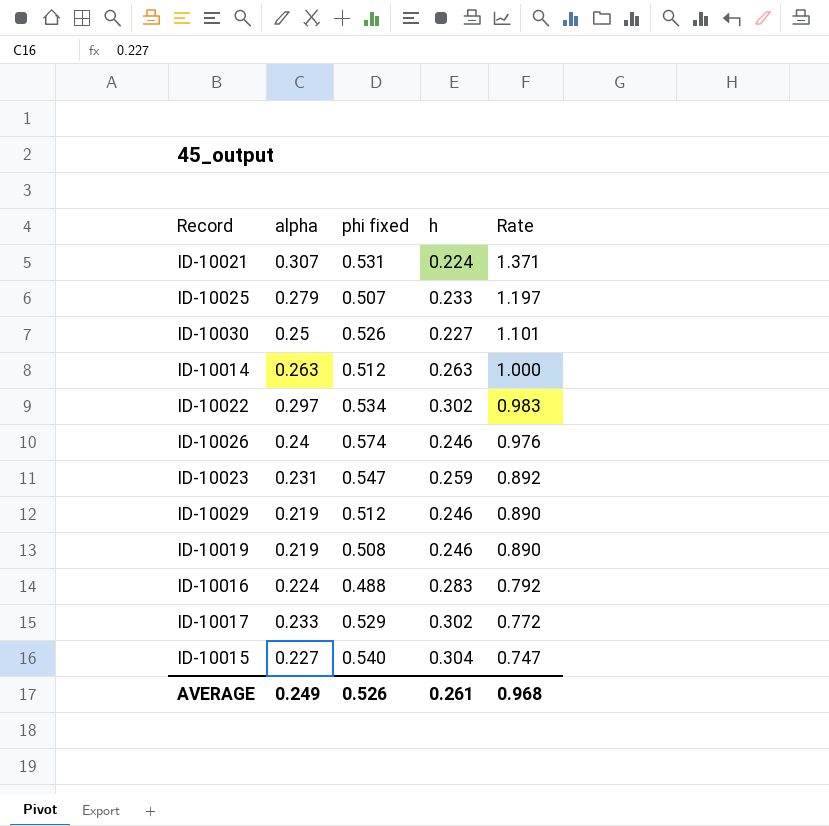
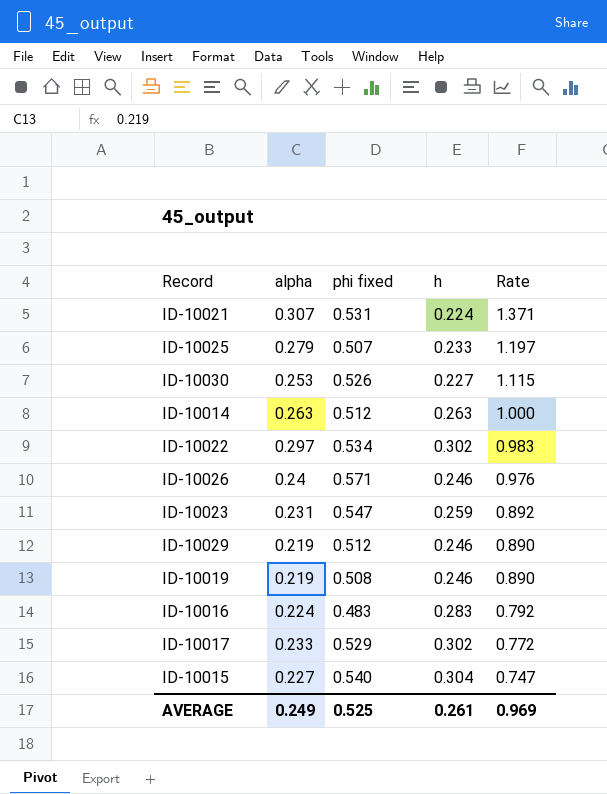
ID-10030 | alpha: 0.25 -> 0.253
ID-10030 | Rate: 1.101 -> 1.115
ID-10026 | phi fixed: 0.574 -> 0.571
ID-10016 | phi fixed: 0.488 -> 0.483
AVERAGE | phi fixed: 0.526 -> 0.525
AVERAGE | Rate: 0.968 -> 0.969

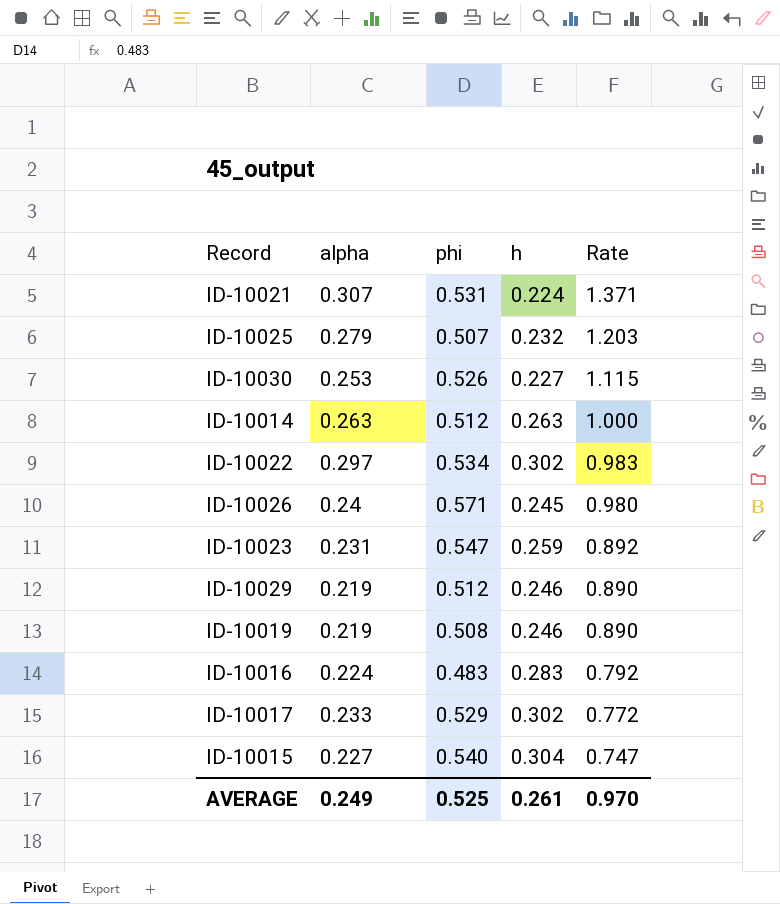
column name: phi fixed -> phi
ID-10025 | h: 0.233 -> 0.232
ID-10025 | Rate: 1.197 -> 1.203
ID-10026 | h: 0.246 -> 0.245
ID-10026 | Rate: 0.976 -> 0.980
AVERAGE | Rate: 0.969 -> 0.970

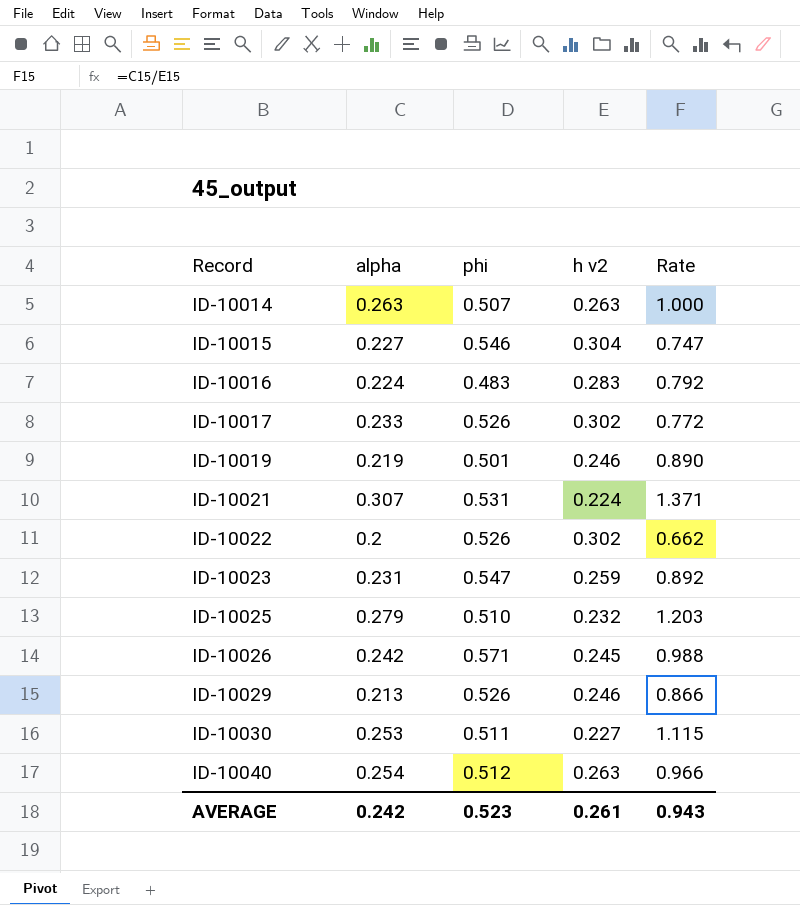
row order: Rate descending -> Record ascending
column name: h -> h v2
ID-10014 | phi: 0.512 -> 0.507
ID-10015 | phi: 0.540 -> 0.546
ID-10017 | phi: 0.529 -> 0.526
ID-10019 | phi: 0.508 -> 0.501
ID-10022 | alpha: 0.297 -> 0.2
ID-10022 | phi: 0.534 -> 0.526
ID-10022 | Rate: 0.983 -> 0.662
ID-10025 | phi: 0.507 -> 0.510
ID-10026 | alpha: 0.24 -> 0.242
ID-10026 | Rate: 0.980 -> 0.988
ID-10029 | alpha: 0.219 -> 0.213
ID-10029 | phi: 0.512 -> 0.526
ID-10029 | Rate: 0.890 -> 0.866
ID-10030 | phi: 0.526 -> 0.511
row ID-10040: none -> 0.254 | 0.512 | 0.263 | 0.966
AVERAGE | alpha: 0.249 -> 0.242
AVERAGE | phi: 0.525 -> 0.523
AVERAGE | Rate: 0.970 -> 0.943

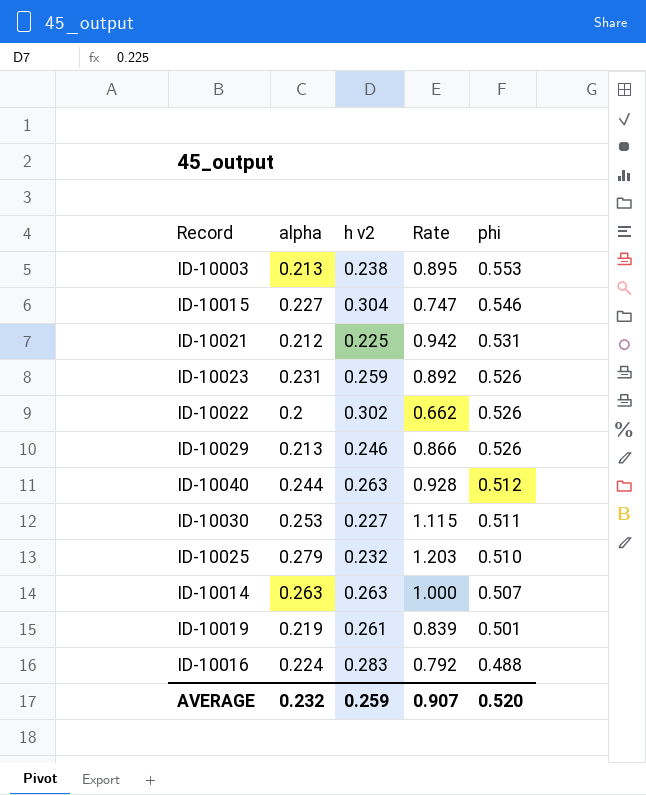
row order: Record ascending -> phi descending
column phi | position: 3 -> 5
row ID-10017: 0.233 | 0.526 | 0.302 | 0.772 -> none
row ID-10026: 0.242 | 0.571 | 0.245 | 0.988 -> none
row ID-10003: none -> 0.213 | 0.238 | 0.895 | 0.553
ID-10021 | alpha: 0.307 -> 0.212
ID-10021 | h v2: 0.224 -> 0.225
ID-10021 | Rate: 1.371 -> 0.942
ID-10023 | phi: 0.547 -> 0.526
ID-10040 | alpha: 0.254 -> 0.244
ID-10040 | Rate: 0.966 -> 0.928
ID-10019 | h v2: 0.246 -> 0.261
ID-10019 | Rate: 0.890 -> 0.839
ID-10016 | phi: 0.483 -> 0.488
AVERAGE | alpha: 0.242 -> 0.232
AVERAGE | h v2: 0.261 -> 0.259
AVERAGE | Rate: 0.943 -> 0.907
AVERAGE | phi: 0.523 -> 0.520

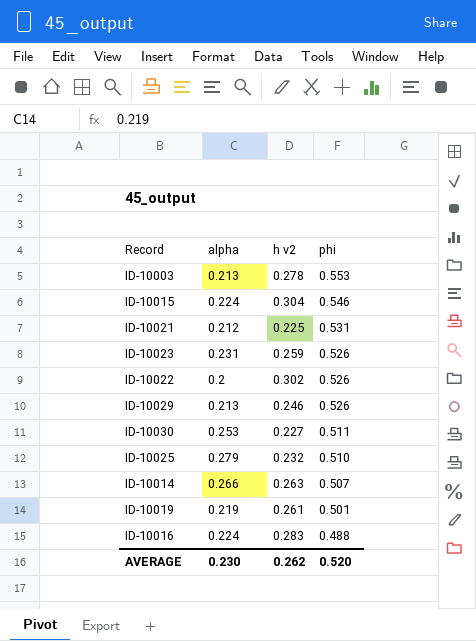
column Rate | formula: [alpha] / [h v2] -> none
row ID-10040: 0.244 | 0.263 | 0.928 | 0.512 -> none
ID-10003 | h v2: 0.238 -> 0.278
ID-10015 | alpha: 0.227 -> 0.224
ID-10014 | alpha: 0.263 -> 0.266
AVERAGE | alpha: 0.232 -> 0.230
AVERAGE | h v2: 0.259 -> 0.262

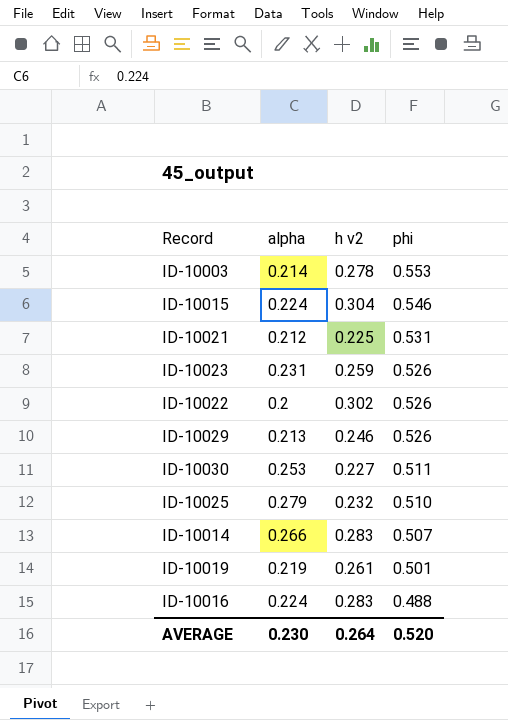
ID-10003 | alpha: 0.213 -> 0.214
ID-10014 | h v2: 0.263 -> 0.283
AVERAGE | h v2: 0.262 -> 0.264

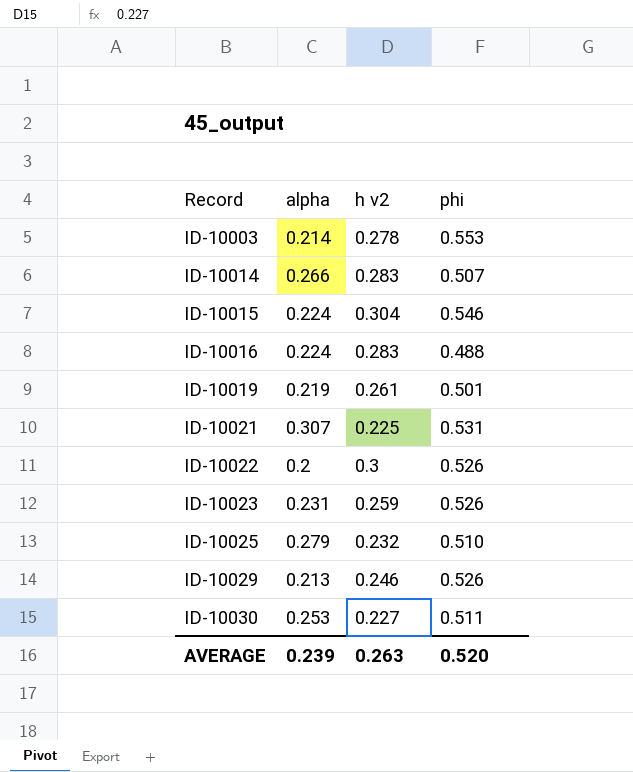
row order: phi descending -> Record ascending
ID-10021 | alpha: 0.212 -> 0.307
ID-10022 | h v2: 0.302 -> 0.3
AVERAGE | alpha: 0.230 -> 0.239
AVERAGE | h v2: 0.264 -> 0.263

